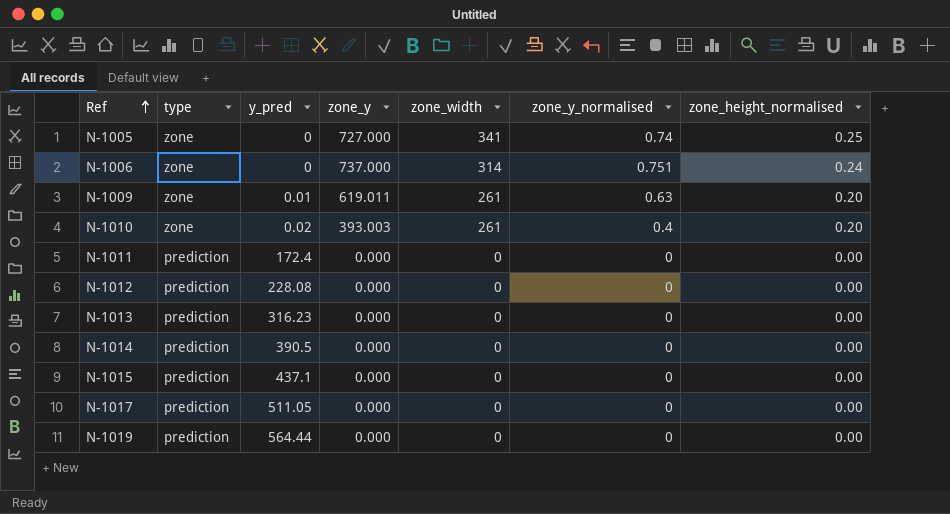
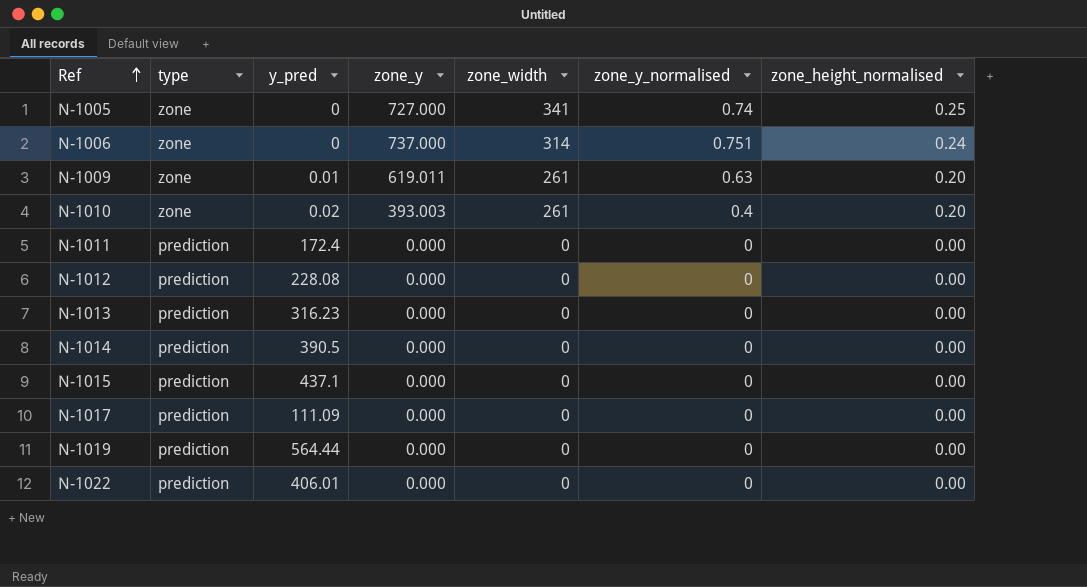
N-1017 | y_pred: 511.05 -> 111.09
row N-1022: none -> prediction | 406.01 | 0.000 | 0 | 0 | 0.00

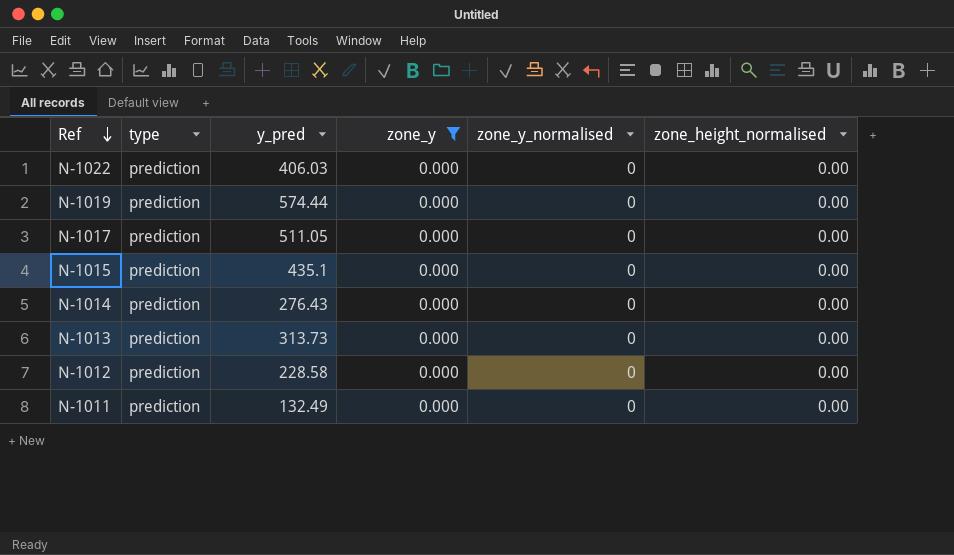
filter: none -> zone_y = 0.000
row order: Ref ascending -> Ref descending
column zone_width | position: 5 -> none
N-1022 | y_pred: 406.01 -> 406.03
N-1019 | y_pred: 564.44 -> 574.44
N-1017 | y_pred: 111.09 -> 511.05
N-1015 | y_pred: 437.1 -> 435.1
N-1014 | y_pred: 390.5 -> 276.43
N-1013 | y_pred: 316.23 -> 313.73
N-1012 | y_pred: 228.08 -> 228.58
N-1011 | y_pred: 172.4 -> 132.49

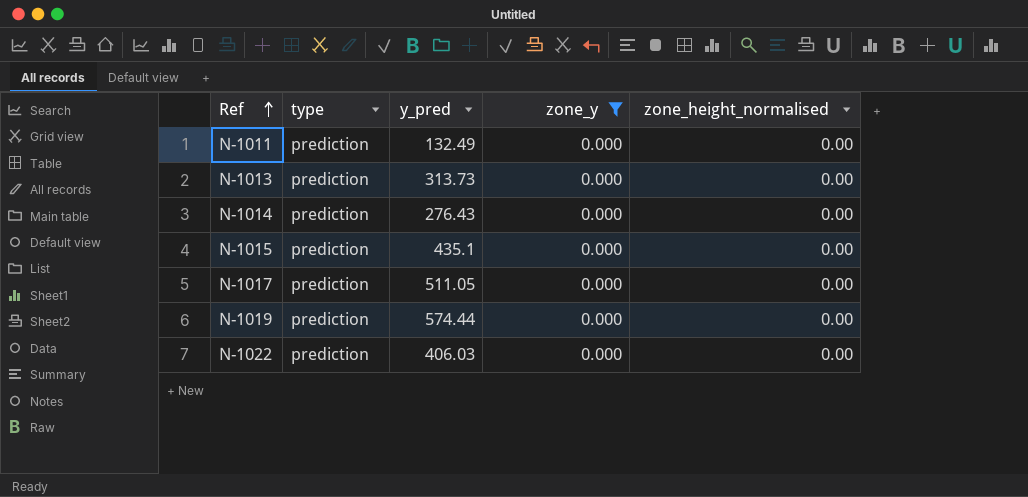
row order: Ref descending -> Ref ascending
column zone_y_normalised | position: 5 -> none
row N-1012: prediction | 228.58 | 0.000 | 0 | 0.00 -> none

